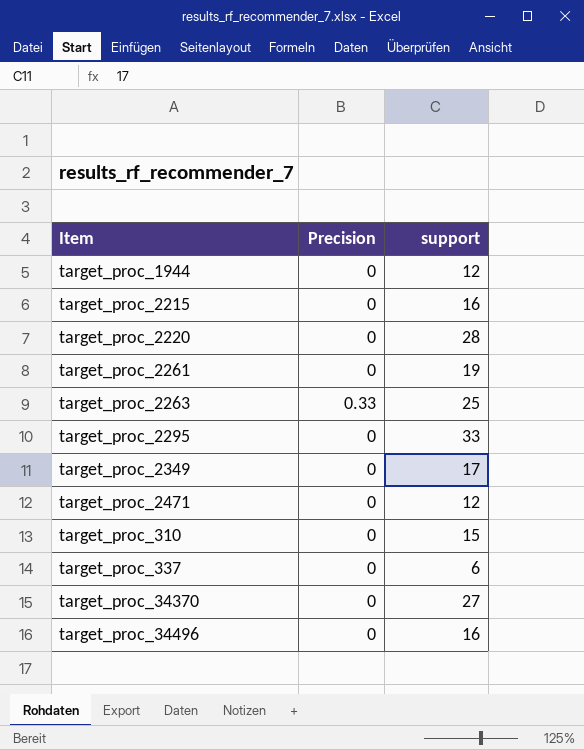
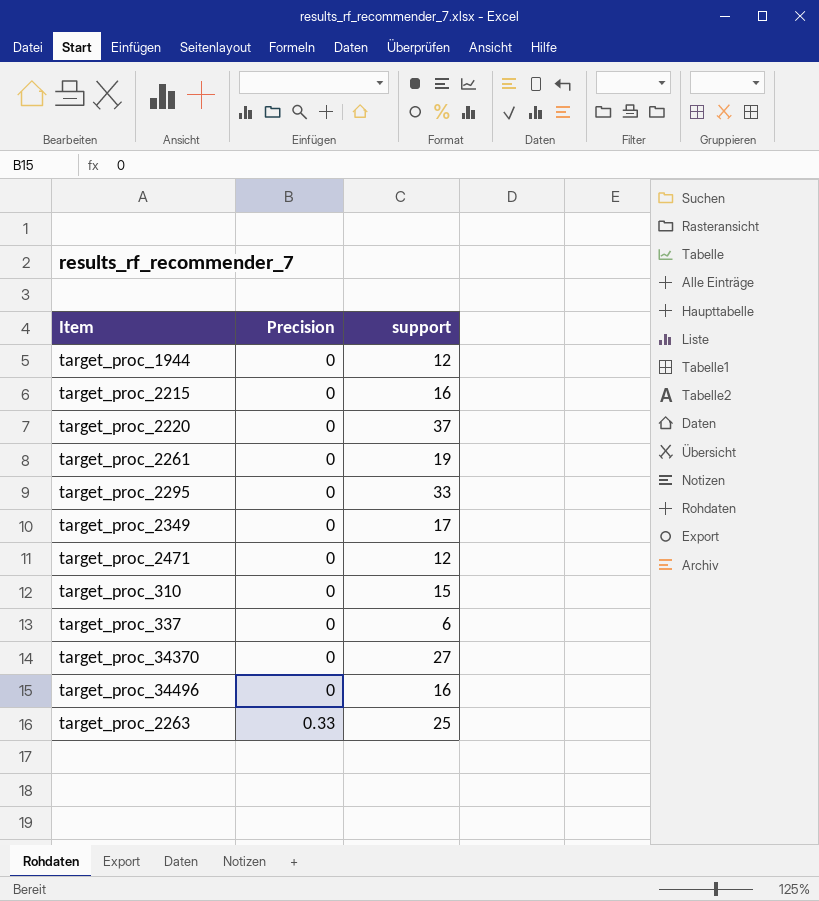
row order: none -> Precision ascending
target_proc_2220 | support: 28 -> 37

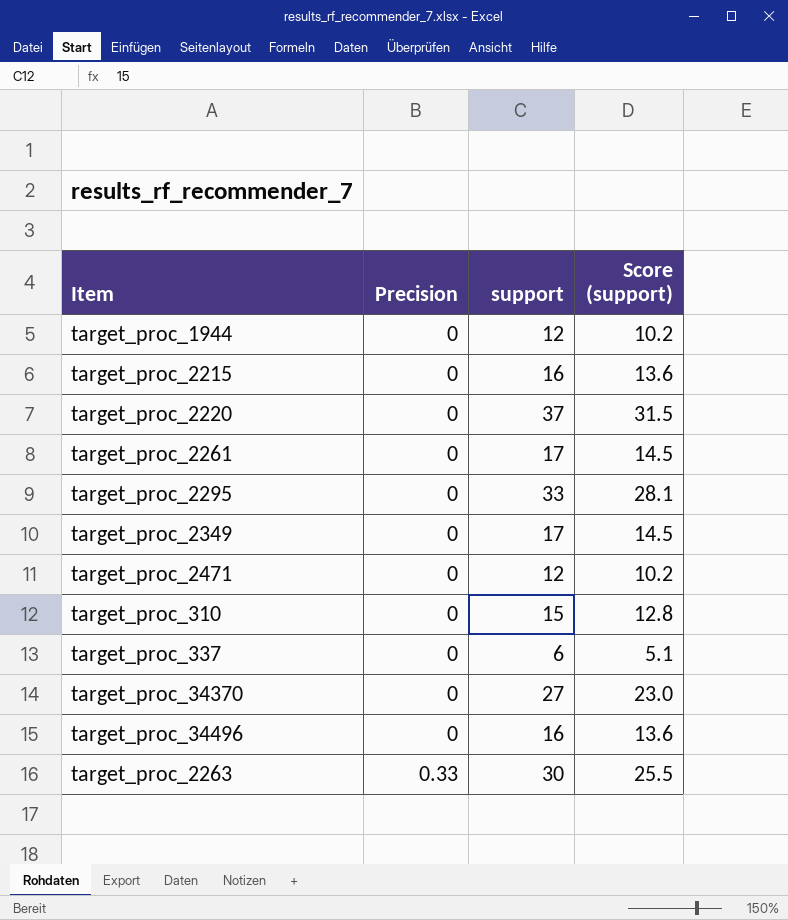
column Score (support) | formula: none -> [support] * 0.85
target_proc_2261 | support: 19 -> 17
target_proc_2263 | support: 25 -> 30

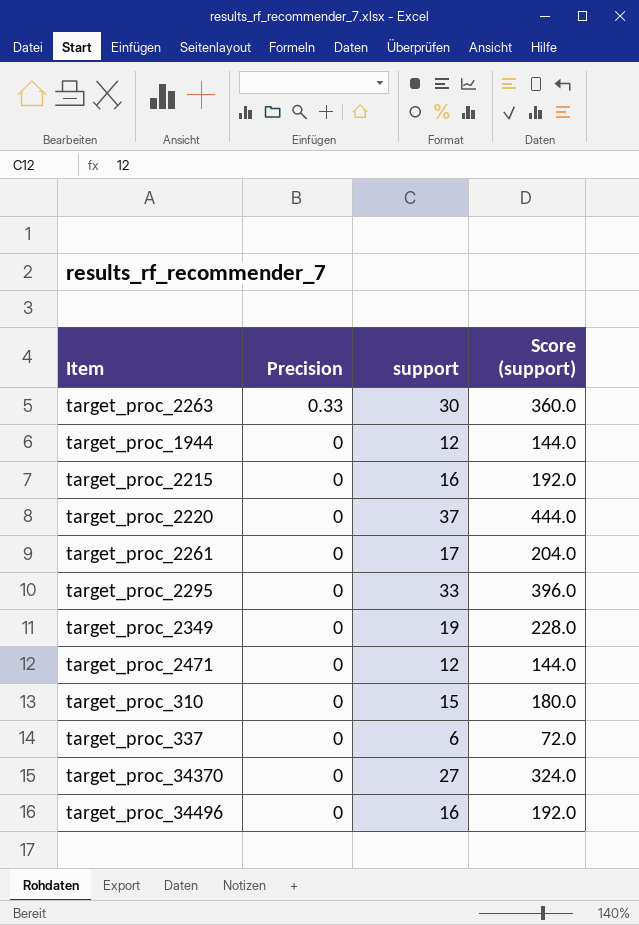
row order: Precision ascending -> Precision descending
column Score (support) | formula: [support] * 0.85 -> [support] * 12
target_proc_2349 | support: 17 -> 19

